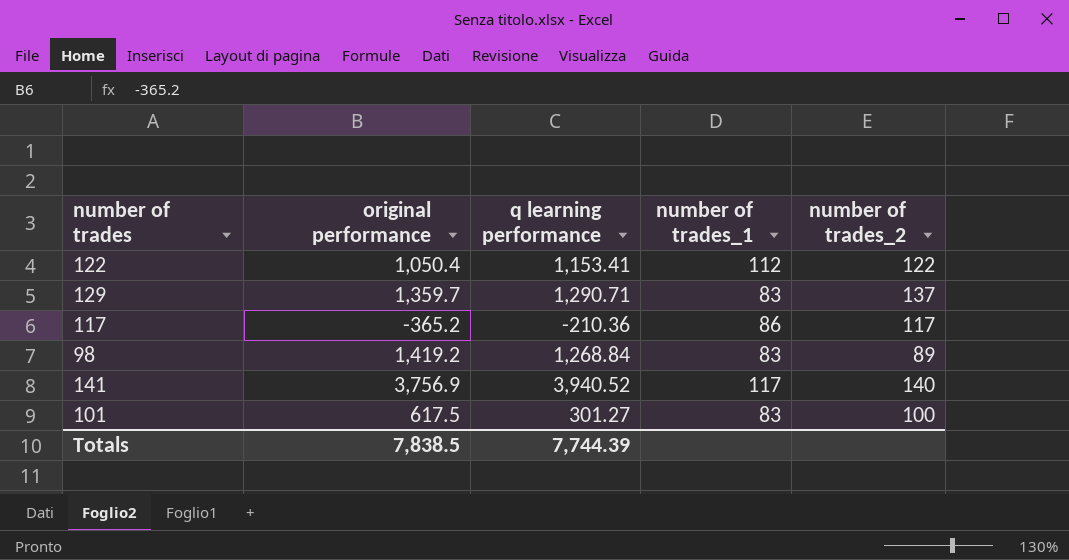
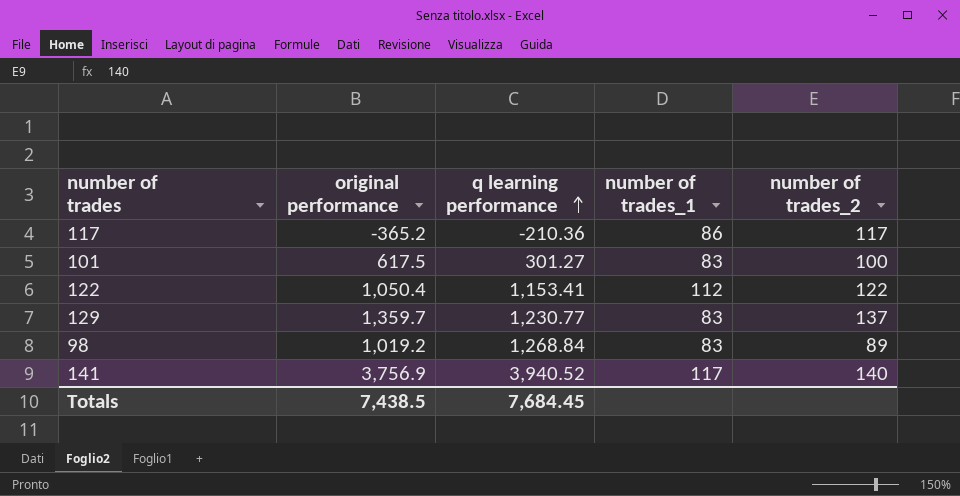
row order: none -> q learning performance ascending
129 | q learning performance: 1,290.71 -> 1,230.77
98 | original performance: 1,419.2 -> 1,019.2
Totals | original performance: 7,838.5 -> 7,438.5
Totals | q learning performance: 7,744.39 -> 7,684.45

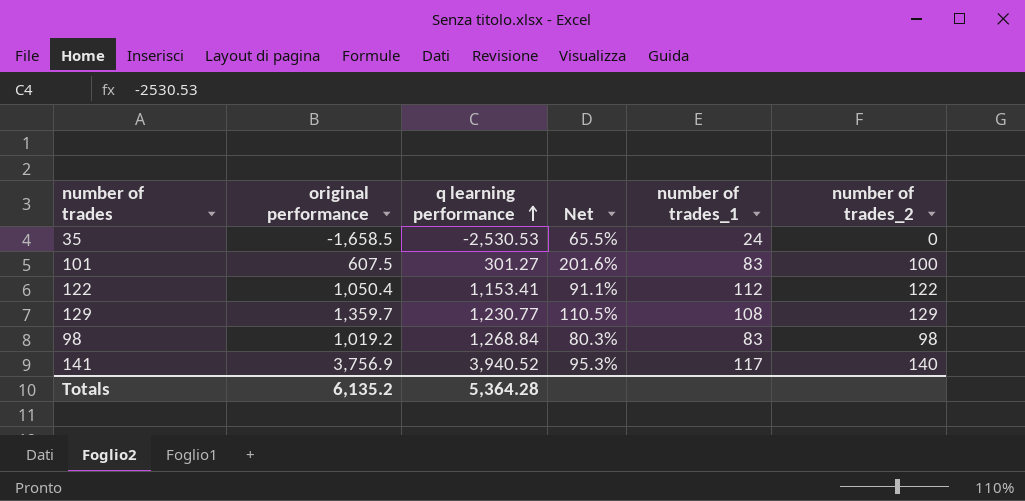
column Net | formula: none -> [original performance] / [q learning performance]
row 117: -365.2 | -210.36 | 86 | 117 -> none
row 35: none -> -1,658.5 | -2,530.53 | 65.5% | 24 | 0
101 | original performance: 617.5 -> 607.5
129 | number of trades_1: 83 -> 108
129 | number of trades_2: 137 -> 129
98 | number of trades_2: 89 -> 98
Totals | original performance: 7,438.5 -> 6,135.2
Totals | q learning performance: 7,684.45 -> 5,364.28

